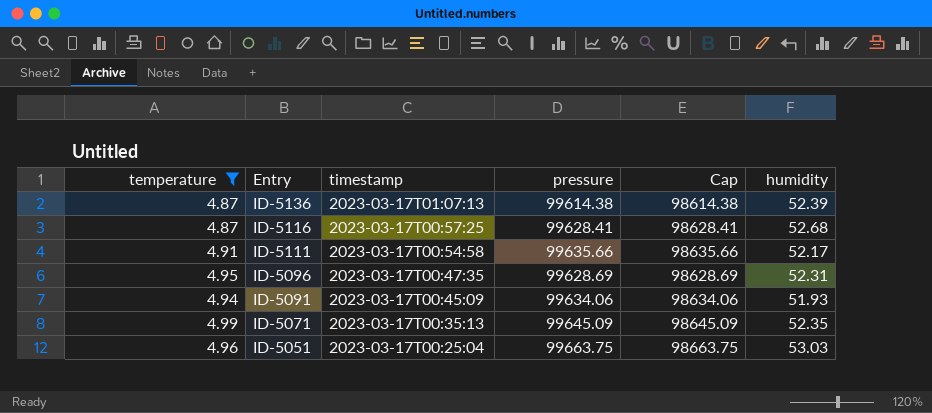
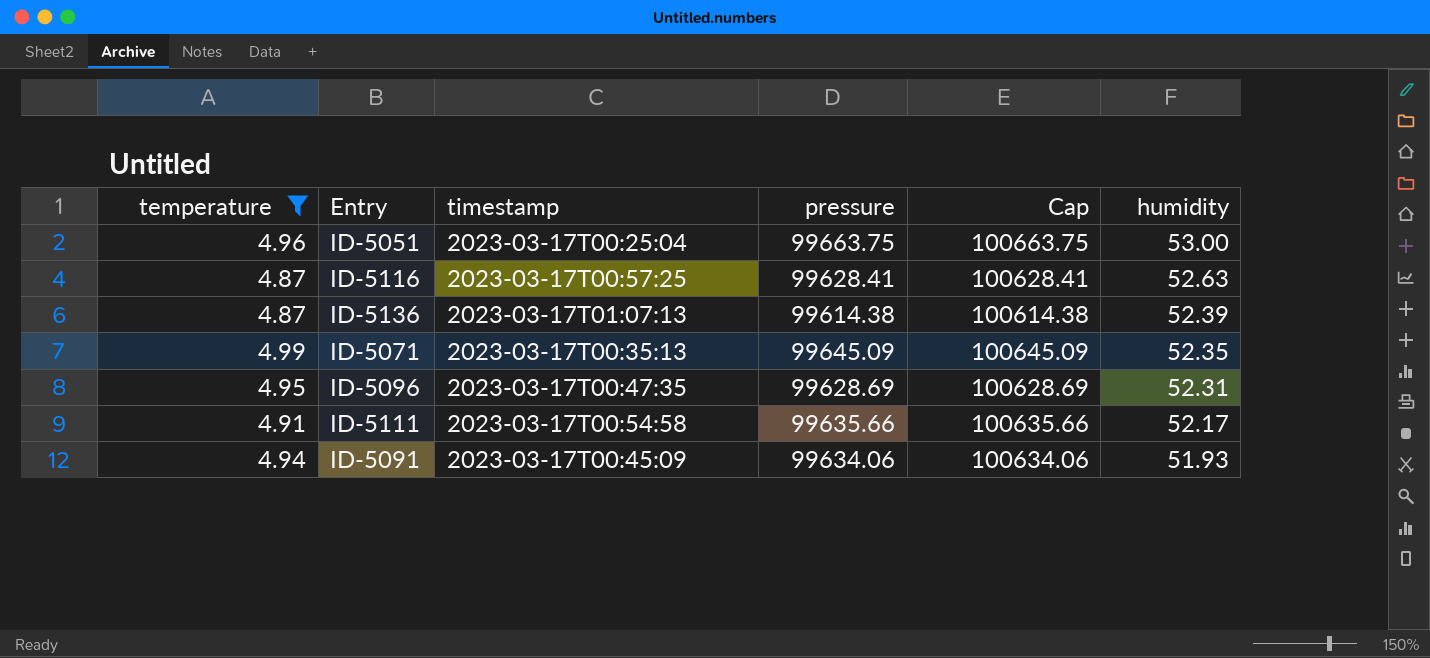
row order: Entry descending -> humidity descending
column Cap | formula: [pressure] - 1000 -> [pressure] + 1000
ID-5051 | humidity: 53.03 -> 53.00
ID-5116 | humidity: 52.68 -> 52.63

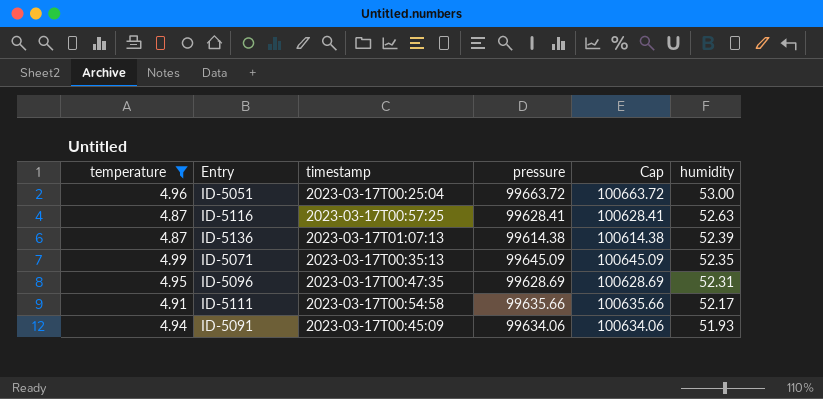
ID-5051 | pressure: 99663.75 -> 99663.72
ID-5051 | Cap: 100663.75 -> 100663.72

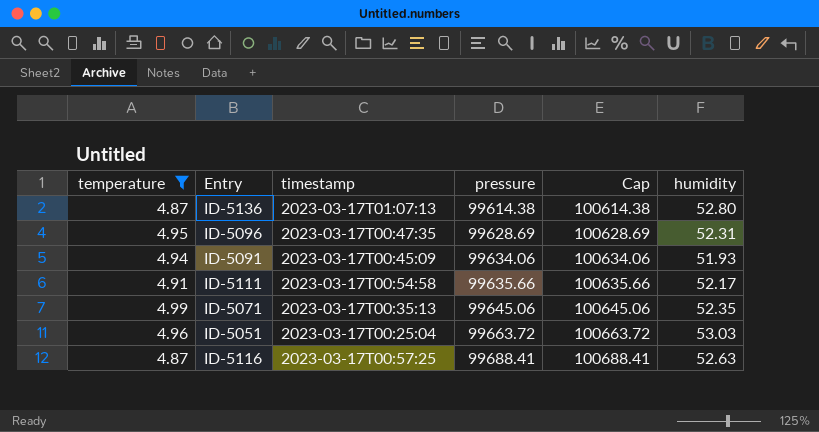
row order: humidity descending -> pressure ascending
ID-5136 | humidity: 52.39 -> 52.80
ID-5071 | pressure: 99645.09 -> 99645.06
ID-5071 | Cap: 100645.09 -> 100645.06
ID-5051 | humidity: 53.00 -> 53.03
ID-5116 | pressure: 99628.41 -> 99688.41
ID-5116 | Cap: 100628.41 -> 100688.41

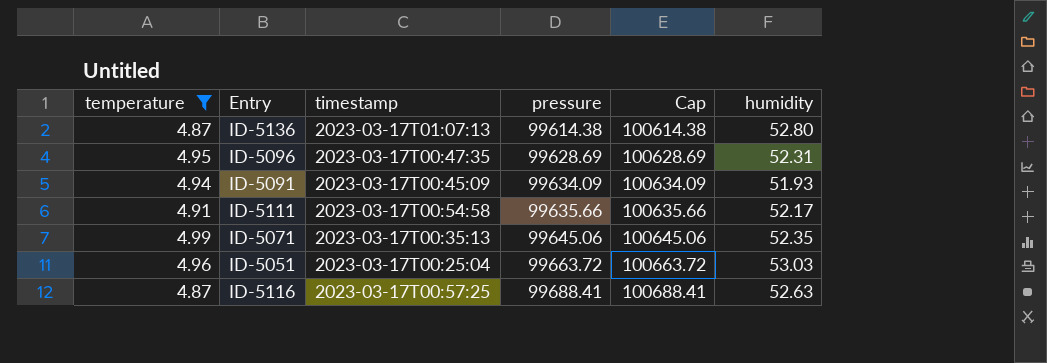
ID-5091 | pressure: 99634.06 -> 99634.09
ID-5091 | Cap: 100634.06 -> 100634.09

